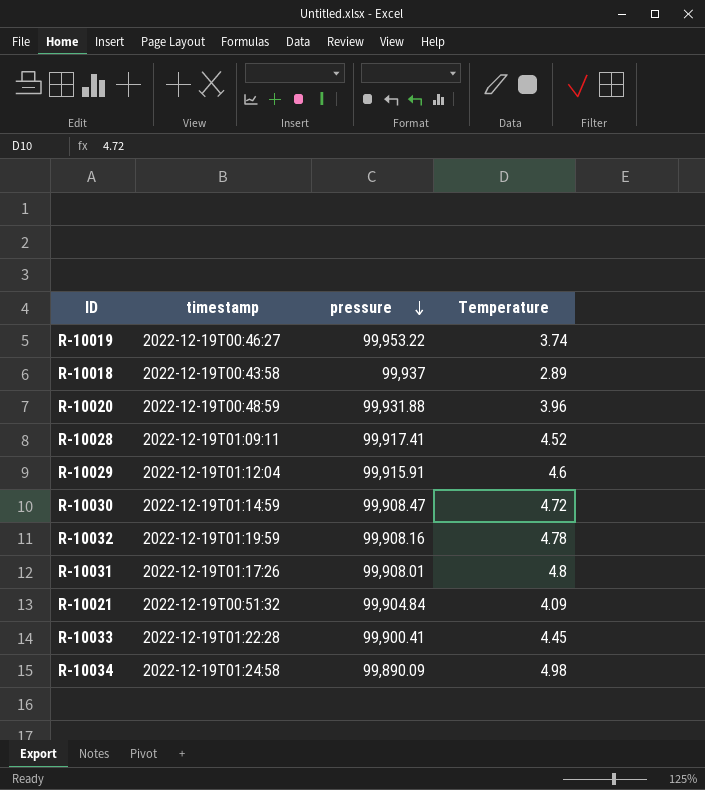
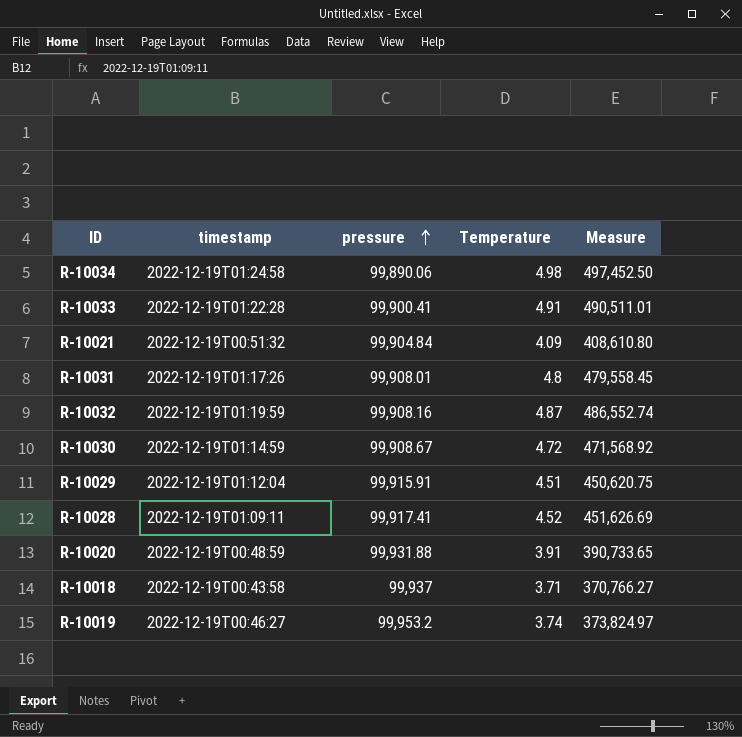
row order: pressure descending -> pressure ascending
column Measure | formula: none -> [pressure] * [Temperature]
R-10034 | pressure: 99,890.09 -> 99,890.06
R-10033 | Temperature: 4.45 -> 4.91
R-10032 | Temperature: 4.78 -> 4.87
R-10030 | pressure: 99,908.47 -> 99,908.67
R-10029 | Temperature: 4.6 -> 4.51
R-10020 | Temperature: 3.96 -> 3.91
R-10018 | Temperature: 2.89 -> 3.71
R-10019 | pressure: 99,953.22 -> 99,953.2

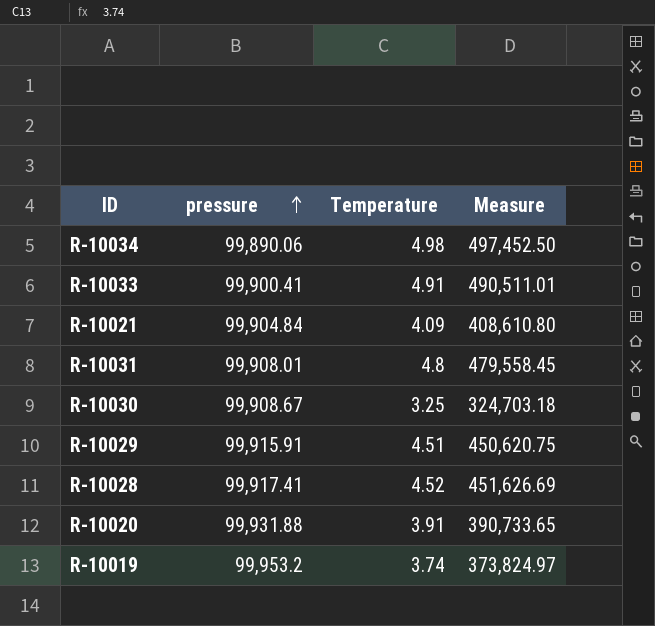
column timestamp | position: 2 -> none
row R-10032: 2022-12-19T01:19:59 | 99,908.16 | 4.87 | 486,552.74 -> none
row R-10018: 2022-12-19T00:43:58 | 99,937 | 3.71 | 370,766.27 -> none
R-10030 | Temperature: 4.72 -> 3.25
R-10030 | Measure: 471,568.92 -> 324,703.18

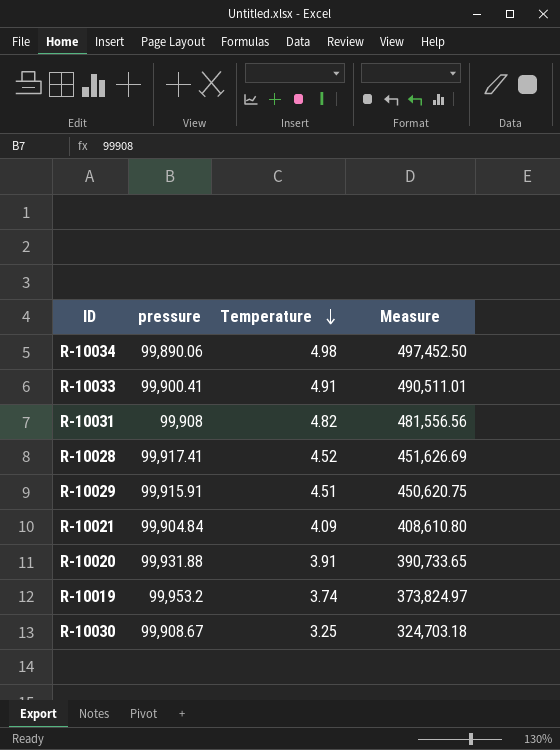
row order: pressure ascending -> Temperature descending
R-10031 | pressure: 99,908.01 -> 99,908
R-10031 | Temperature: 4.8 -> 4.82
R-10031 | Measure: 479,558.45 -> 481,556.56

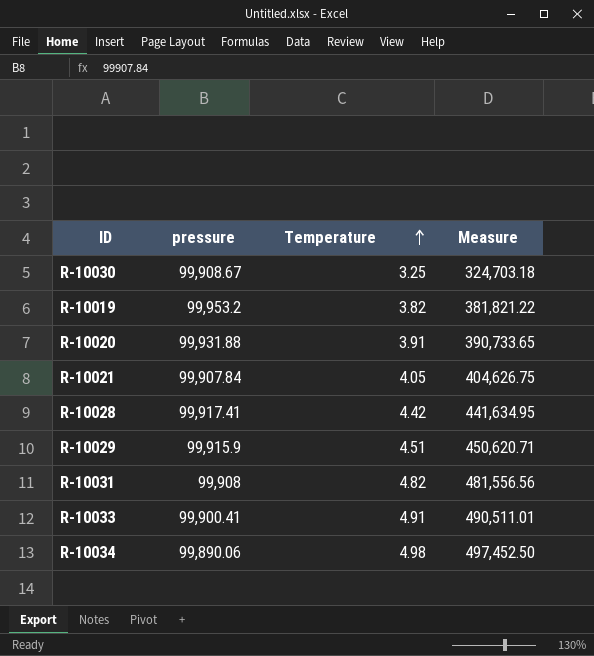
row order: Temperature descending -> Temperature ascending
R-10019 | Temperature: 3.74 -> 3.82
R-10019 | Measure: 373,824.97 -> 381,821.22
R-10021 | pressure: 99,904.84 -> 99,907.84
R-10021 | Temperature: 4.09 -> 4.05
R-10021 | Measure: 408,610.80 -> 404,626.75
R-10028 | Temperature: 4.52 -> 4.42
R-10028 | Measure: 451,626.69 -> 441,634.95
R-10029 | pressure: 99,915.91 -> 99,915.9
R-10029 | Measure: 450,620.75 -> 450,620.71

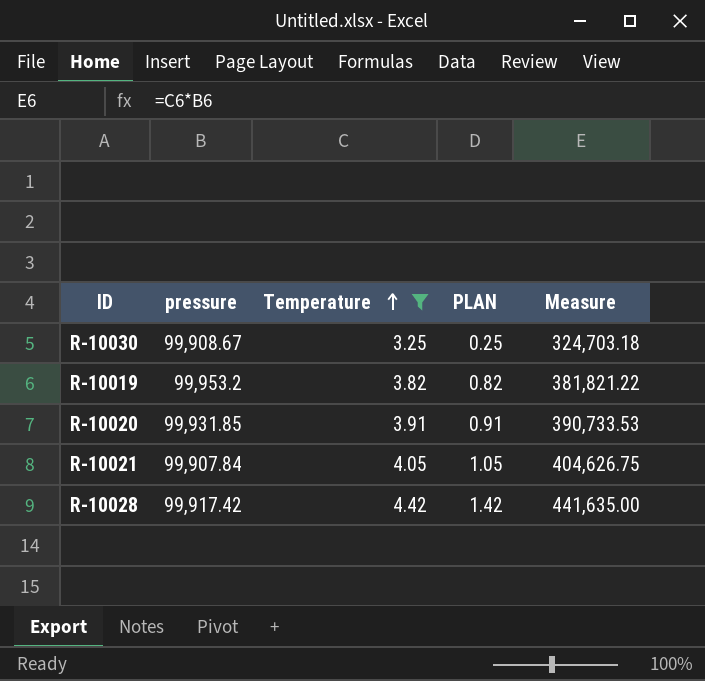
filter: none -> Temperature <= 4.42
column PLAN | formula: none -> [Temperature] - 3
R-10020 | pressure: 99,931.88 -> 99,931.85
R-10020 | Measure: 390,733.65 -> 390,733.53
R-10028 | pressure: 99,917.41 -> 99,917.42
R-10028 | Measure: 441,634.95 -> 441,635.00

